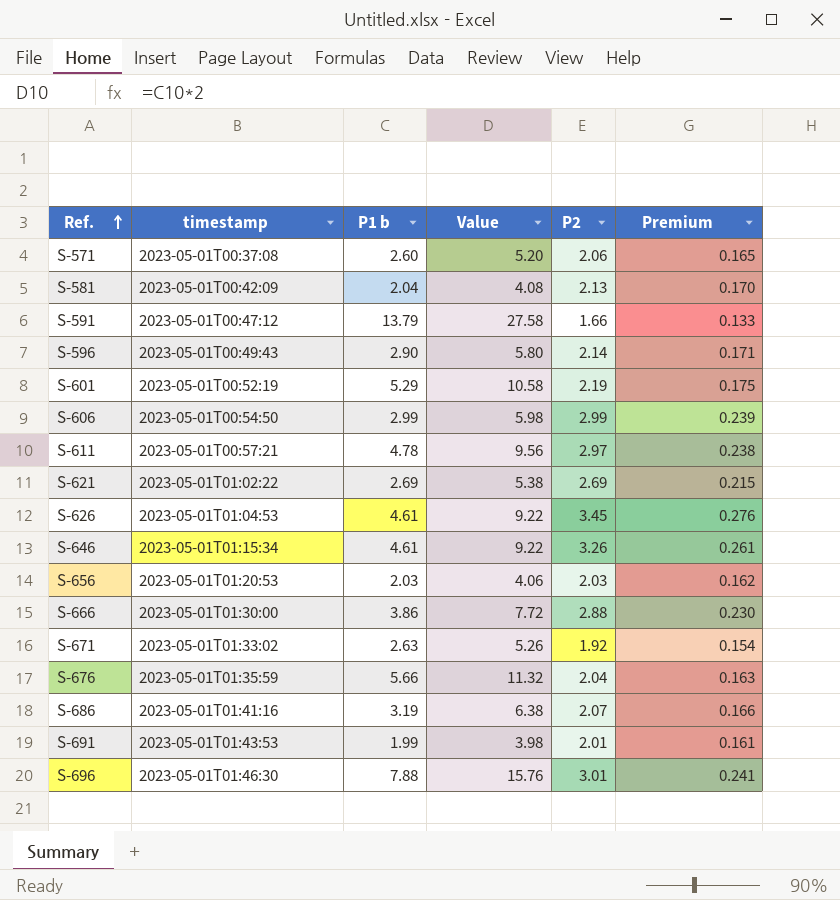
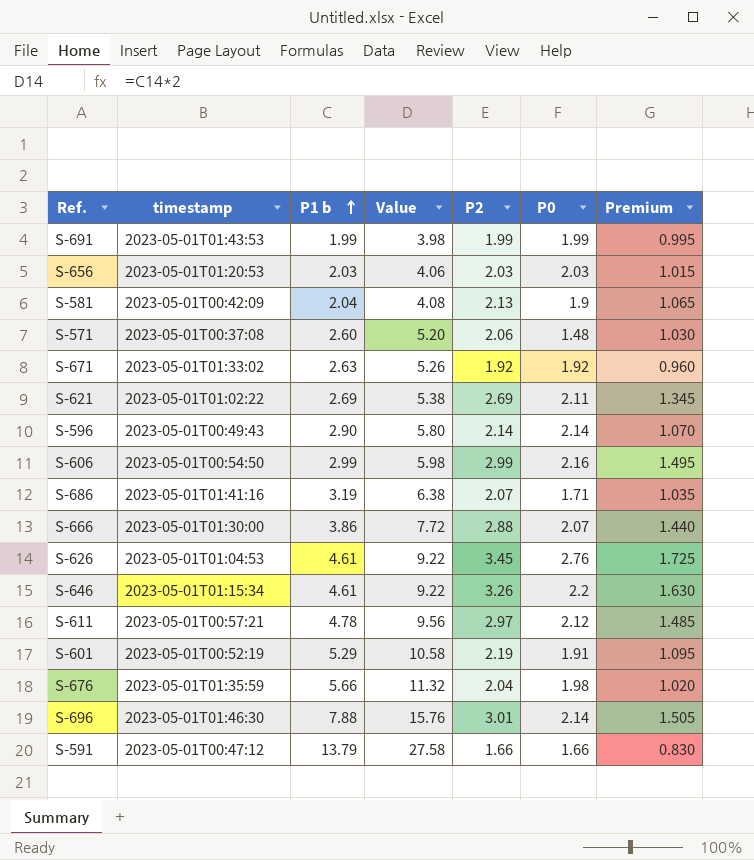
row order: Ref. ascending -> P1 b ascending
column P0 | position: none -> 6
column Premium | formula: [P2] * 0.08 -> [P2] * 0.5
S-691 | P2: 2.01 -> 1.99

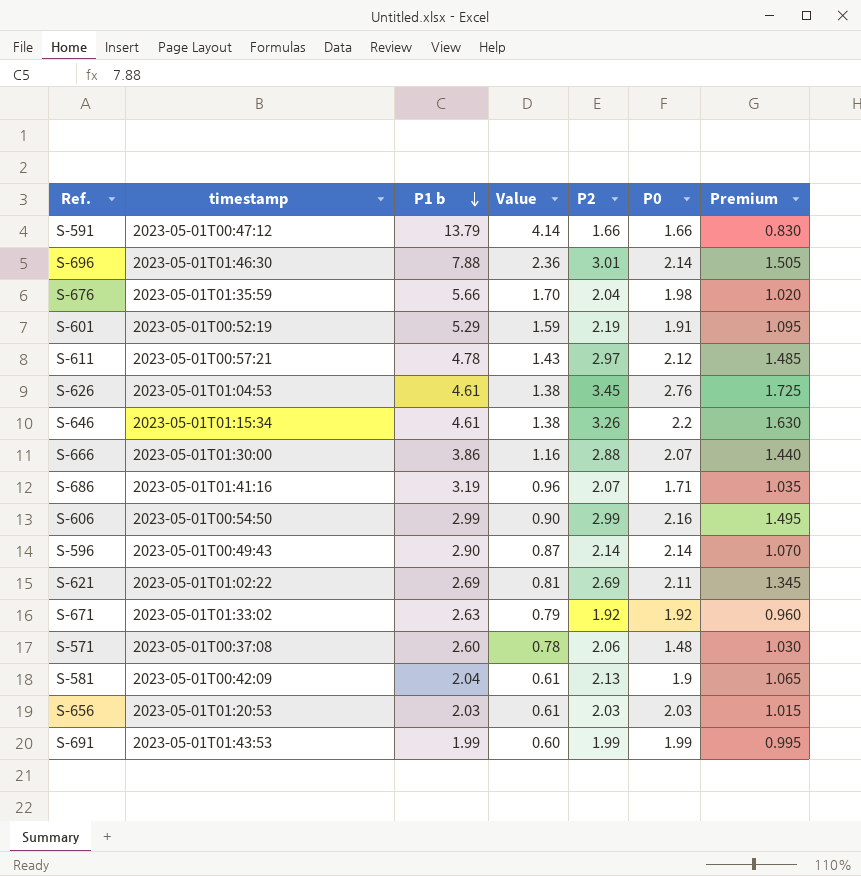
row order: P1 b ascending -> P1 b descending
column Value | formula: [P1 b] * 2 -> [P1 b] * 0.3

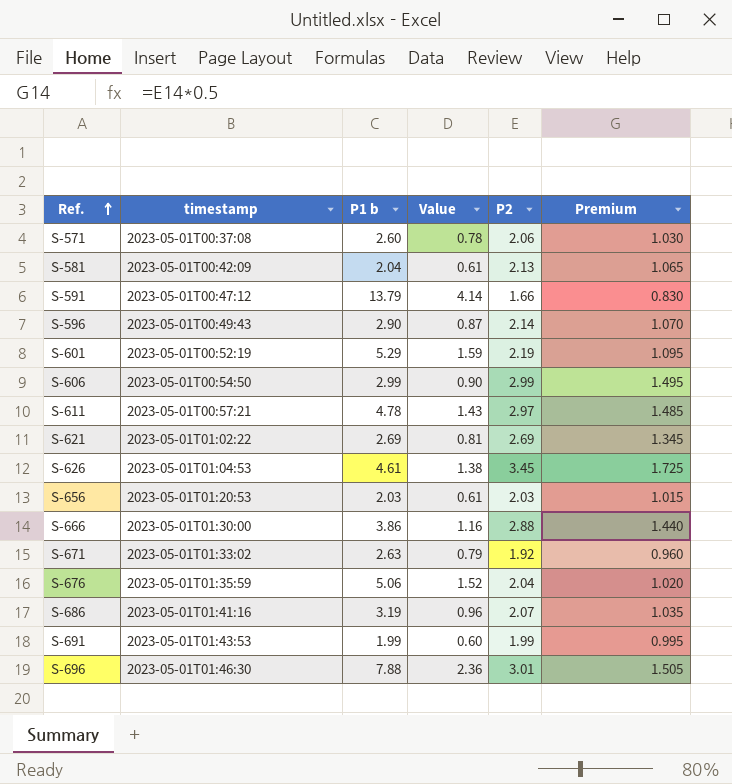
row order: P1 b descending -> Ref. ascending
column P0 | position: 6 -> none
row S-646: 2023-05-01T01:15:34 | 4.61 | 1.38 | 3.26 | 2.2 | 1.630 -> none
S-676 | P1 b: 5.66 -> 5.06
S-676 | Value: 1.70 -> 1.52

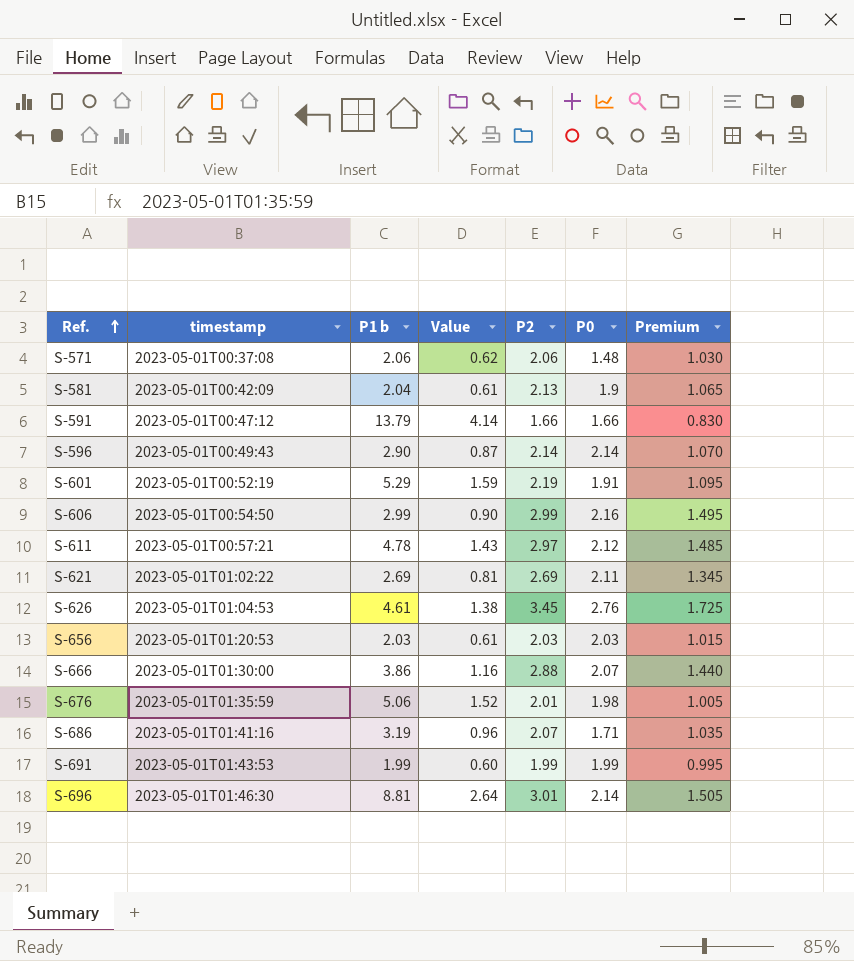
column P0 | position: none -> 6
row S-671: 2023-05-01T01:33:02 | 2.63 | 0.79 | 1.92 | 0.960 -> none
S-571 | P1 b: 2.60 -> 2.06
S-571 | Value: 0.78 -> 0.62
S-676 | P2: 2.04 -> 2.01
S-676 | Premium: 1.020 -> 1.005
S-696 | P1 b: 7.88 -> 8.81
S-696 | Value: 2.36 -> 2.64

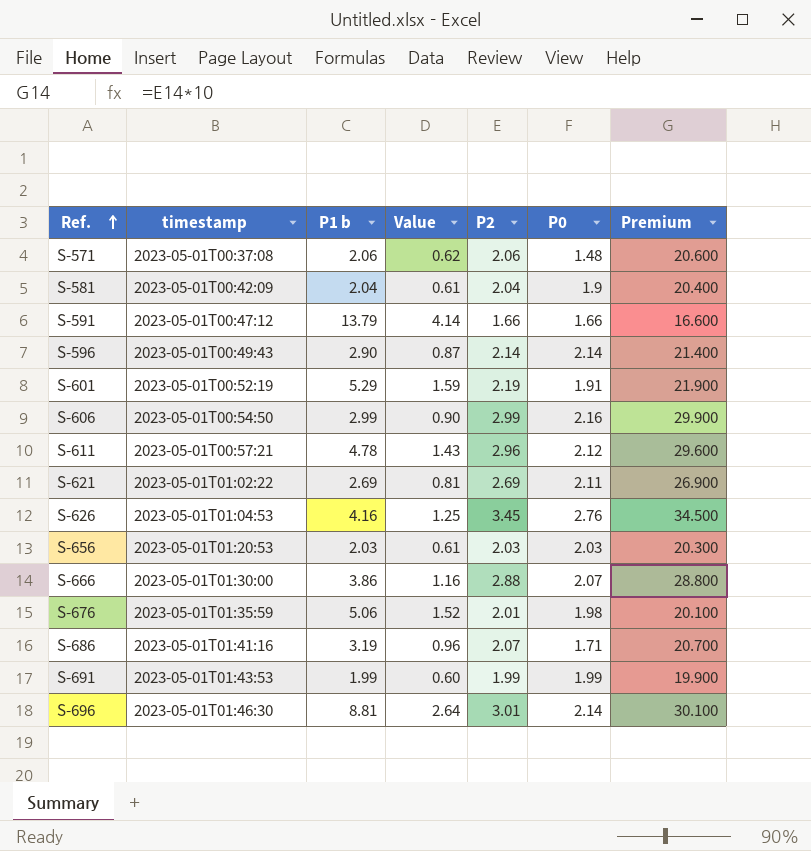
column Premium | formula: [P2] * 0.5 -> [P2] * 10
S-581 | P2: 2.13 -> 2.04
S-611 | P2: 2.97 -> 2.96
S-626 | P1 b: 4.61 -> 4.16
S-626 | Value: 1.38 -> 1.25

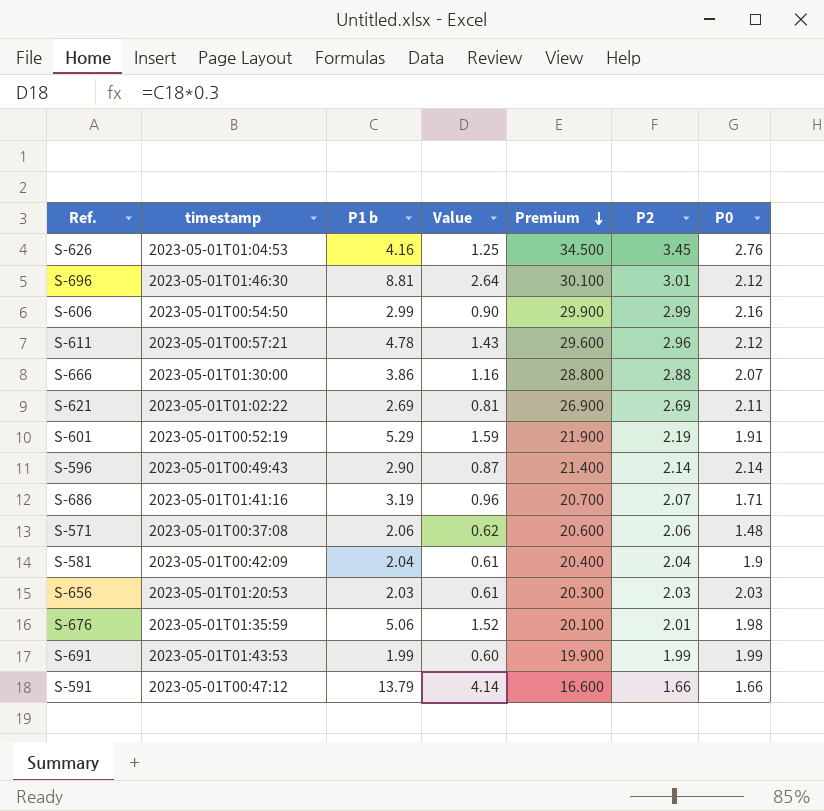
row order: Ref. ascending -> Premium descending
column Premium | position: 7 -> 5
S-696 | P0: 2.14 -> 2.12

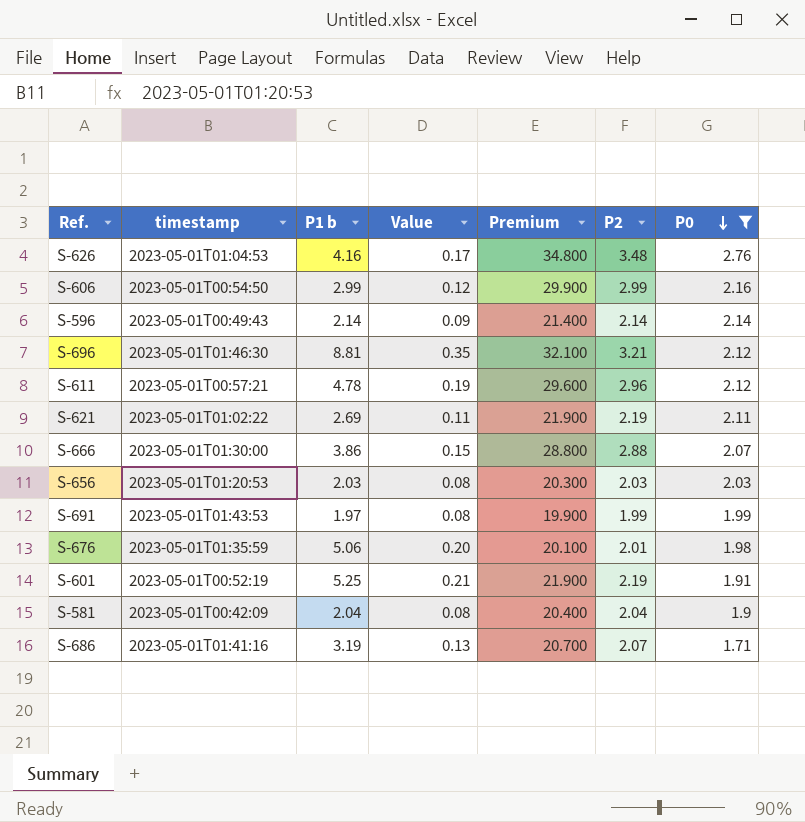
filter: none -> P0 >= 1.71
row order: Premium descending -> P0 descending
column Value | formula: [P1 b] * 0.3 -> [P1 b] * 0.04
S-626 | Premium: 34.500 -> 34.800
S-626 | P2: 3.45 -> 3.48
S-596 | P1 b: 2.90 -> 2.14
S-696 | Premium: 30.100 -> 32.100
S-696 | P2: 3.01 -> 3.21
S-621 | Premium: 26.900 -> 21.900
S-621 | P2: 2.69 -> 2.19
S-691 | P1 b: 1.99 -> 1.97
S-601 | P1 b: 5.29 -> 5.25

